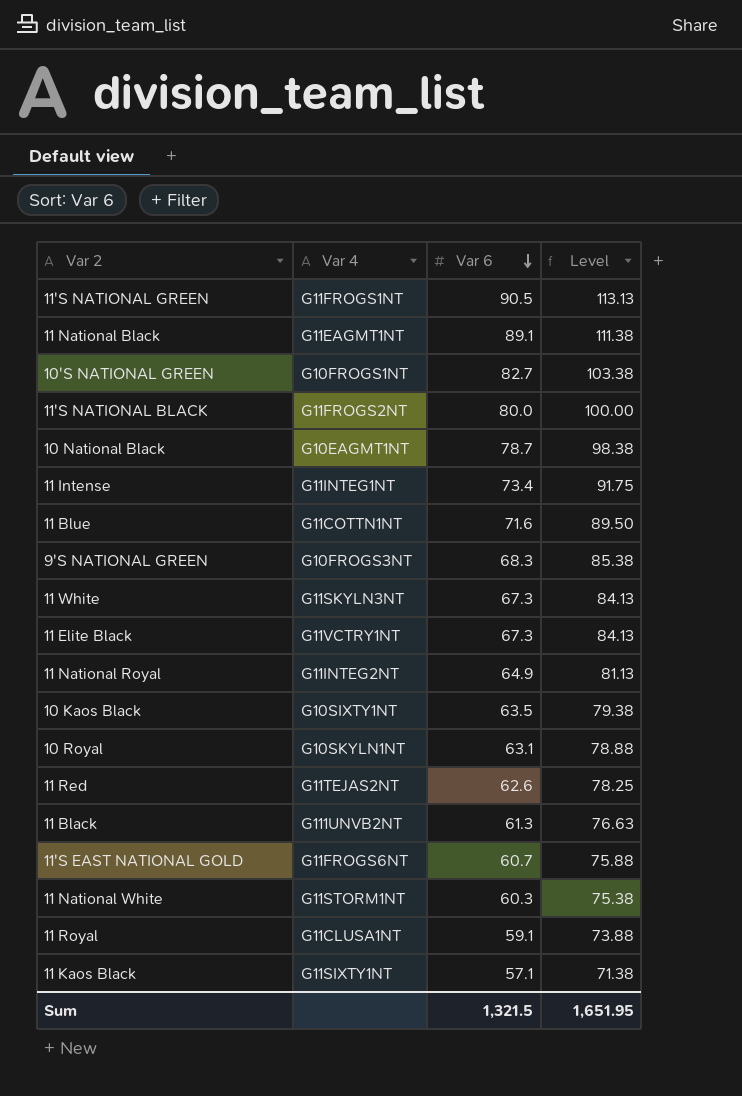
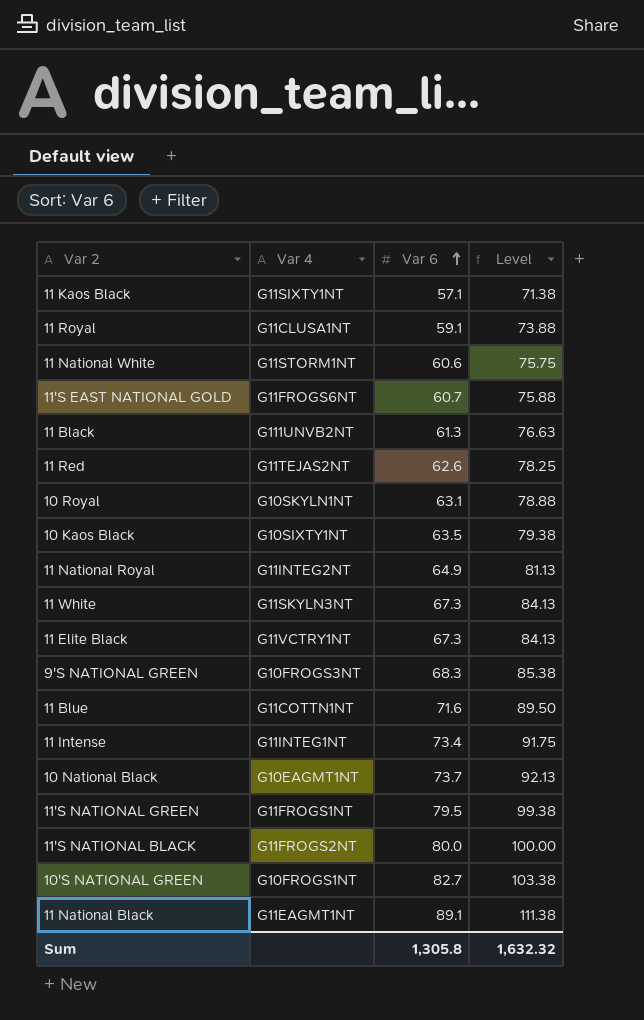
row order: Var 6 descending -> Var 6 ascending
11 National White | Var 6: 60.3 -> 60.6
11 National White | Level: 75.38 -> 75.75
10 National Black | Var 6: 78.7 -> 73.7
10 National Black | Level: 98.38 -> 92.13
11'S NATIONAL GREEN | Var 6: 90.5 -> 79.5
11'S NATIONAL GREEN | Level: 113.13 -> 99.38
Sum | Var 6: 1,321.5 -> 1,305.8
Sum | Level: 1,651.95 -> 1,632.32

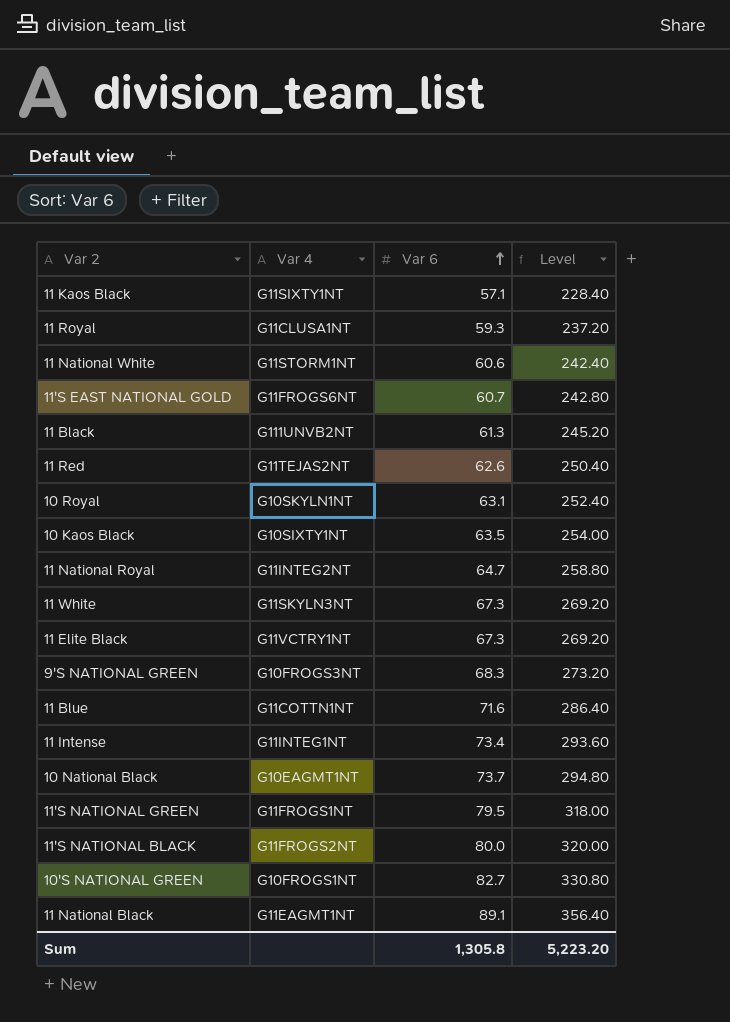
column Level | formula: [Var 6] * 1.25 -> [Var 6] * 4
11 Royal | Var 6: 59.1 -> 59.3
11 National Royal | Var 6: 64.9 -> 64.7
Sum | Level: 1,632.32 -> 5,223.20

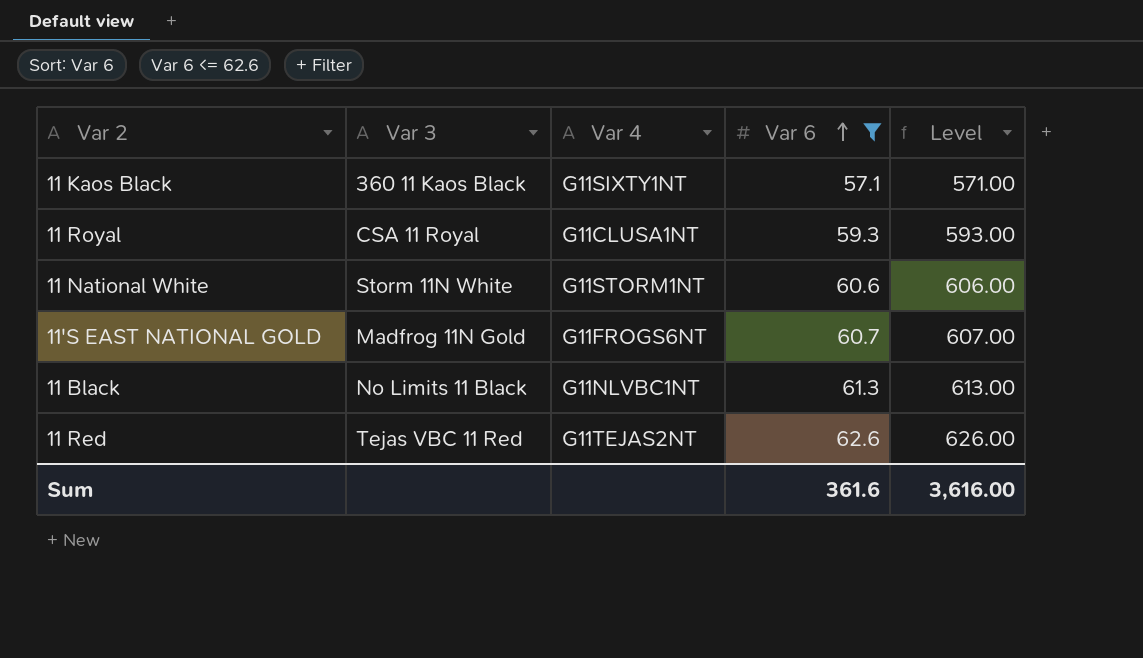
filter: none -> Var 6 <= 62.6
column Var 3 | position: none -> 2
column Level | formula: [Var 6] * 4 -> [Var 6] * 10
11 Black | Var 4: G111UNVB2NT -> G11NLVBC1NT
Sum | Var 6: 1,305.8 -> 361.6
Sum | Level: 5,223.20 -> 3,616.00

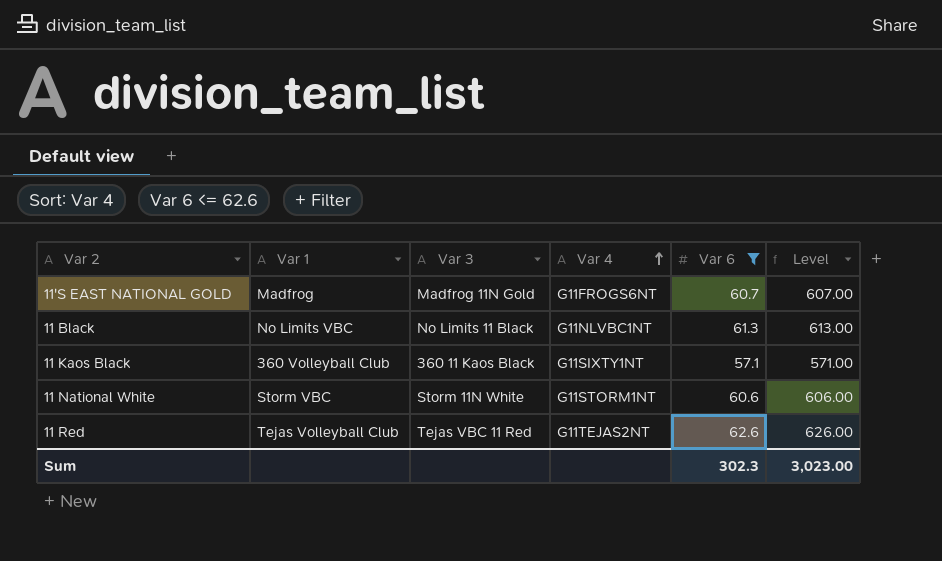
row order: Var 6 ascending -> Var 4 ascending
column Var 1 | position: none -> 2
row 11 Royal: CSA 11 Royal | G11CLUSA1NT | 59.3 | 593.00 -> none
Sum | Var 6: 361.6 -> 302.3
Sum | Level: 3,616.00 -> 3,023.00

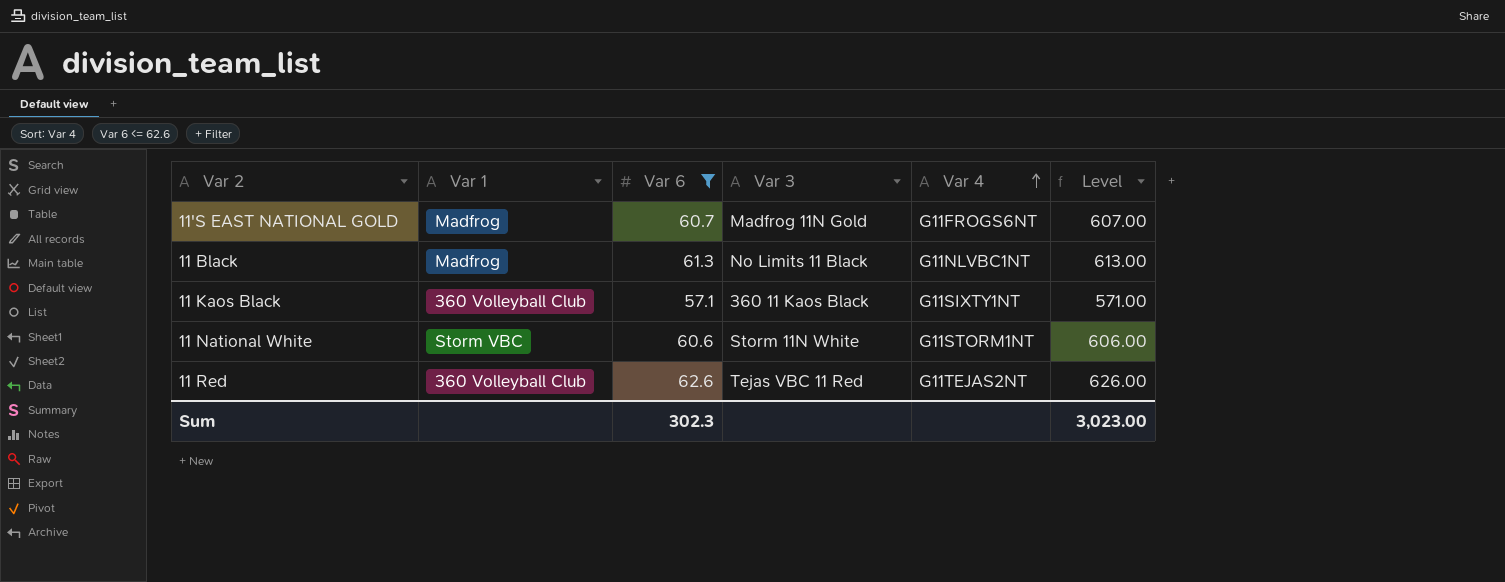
column Var 6 | position: 5 -> 3
11 Black | Var 1: No Limits VBC -> Madfrog
11 Red | Var 1: Tejas Volleyball Club -> 360 Volleyball Club

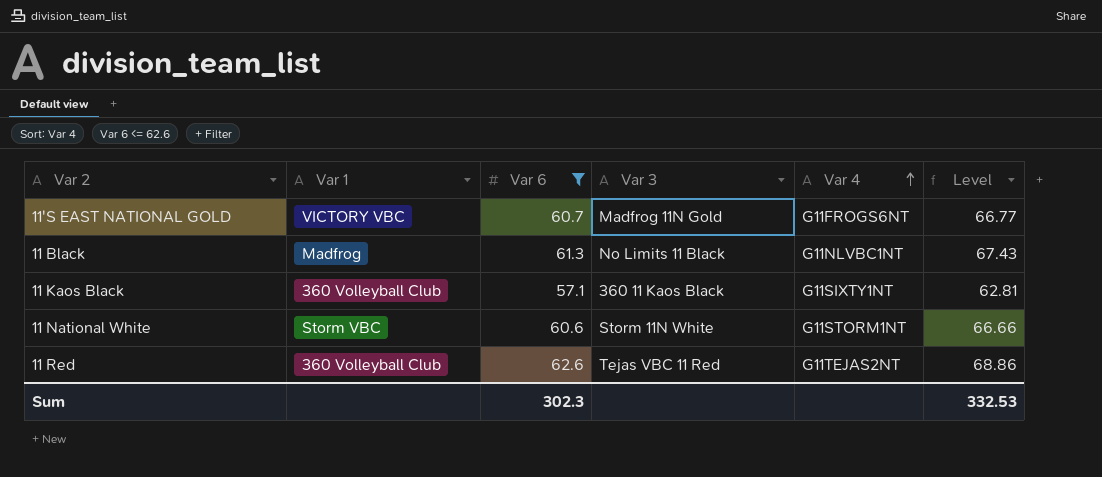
column Level | formula: [Var 6] * 10 -> [Var 6] * 1.1
11'S EAST NATIONAL GOLD | Var 1: Madfrog -> VICTORY VBC
Sum | Level: 3,023.00 -> 332.53

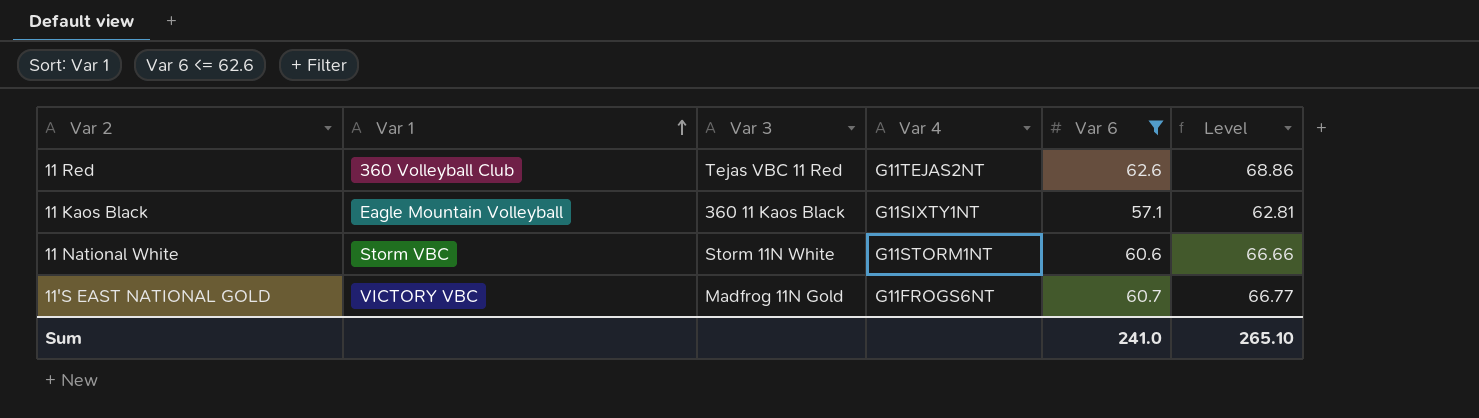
row order: Var 4 ascending -> Var 1 ascending
column Var 6 | position: 3 -> 5
row 11 Black: Madfrog | 61.3 | No Limits 11 Black | G11NLVBC1NT | 67.43 -> none
11 Kaos Black | Var 1: 360 Volleyball Club -> Eagle Mountain Volleyball
Sum | Var 6: 302.3 -> 241.0
Sum | Level: 332.53 -> 265.10

